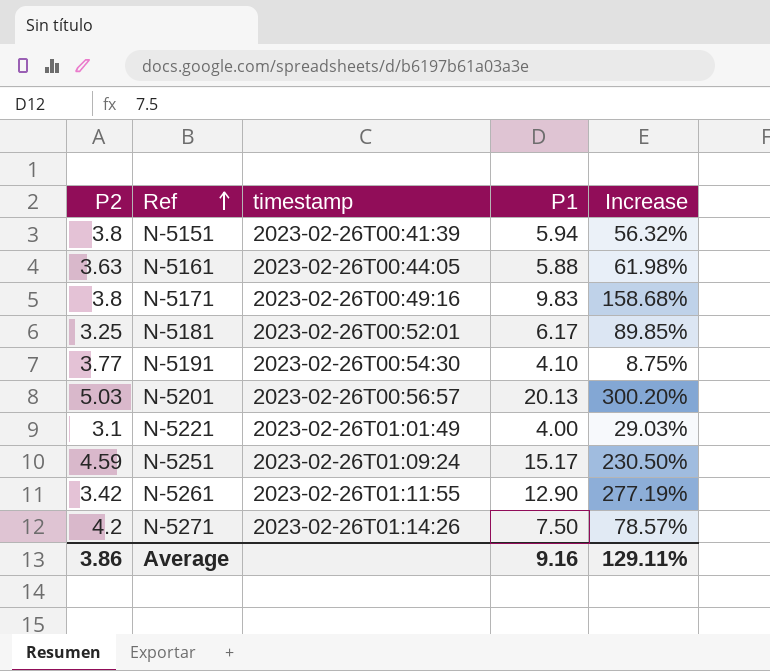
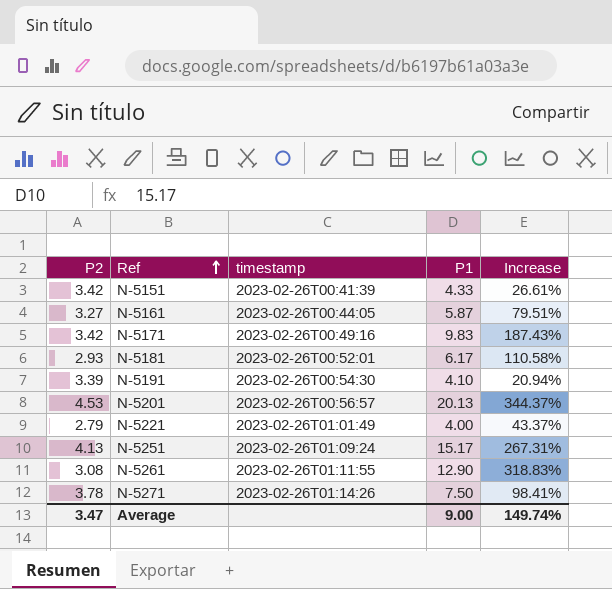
N-5151 | P2: 3.8 -> 3.42
N-5151 | P1: 5.94 -> 4.33
N-5151 | Increase: 56.32% -> 26.61%
N-5161 | P2: 3.63 -> 3.27
N-5161 | P1: 5.88 -> 5.87
N-5161 | Increase: 61.98% -> 79.51%
N-5171 | P2: 3.8 -> 3.42
N-5171 | Increase: 158.68% -> 187.43%
N-5181 | P2: 3.25 -> 2.93
N-5181 | Increase: 89.85% -> 110.58%
N-5191 | P2: 3.77 -> 3.39
N-5191 | Increase: 8.75% -> 20.94%
N-5201 | P2: 5.03 -> 4.53
N-5201 | Increase: 300.20% -> 344.37%
N-5221 | P2: 3.1 -> 2.79
N-5221 | Increase: 29.03% -> 43.37%
N-5251 | P2: 4.59 -> 4.13
N-5251 | Increase: 230.50% -> 267.31%
N-5261 | P2: 3.42 -> 3.08
N-5261 | Increase: 277.19% -> 318.83%
N-5271 | P2: 4.2 -> 3.78
N-5271 | Increase: 78.57% -> 98.41%
Average | P2: 3.86 -> 3.47
Average | P1: 9.16 -> 9.00
Average | Increase: 129.11% -> 149.74%

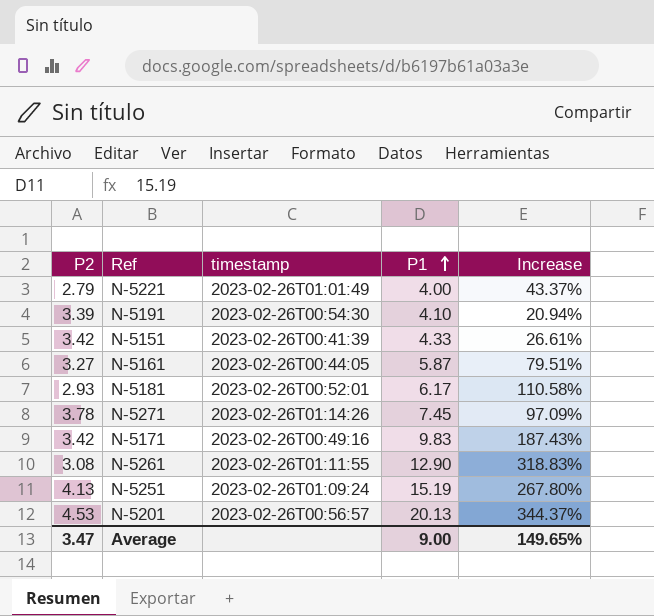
row order: Ref ascending -> P1 ascending
N-5271 | P1: 7.50 -> 7.45
N-5271 | Increase: 98.41% -> 97.09%
N-5251 | P1: 15.17 -> 15.19
N-5251 | Increase: 267.31% -> 267.80%
Average | Increase: 149.74% -> 149.65%

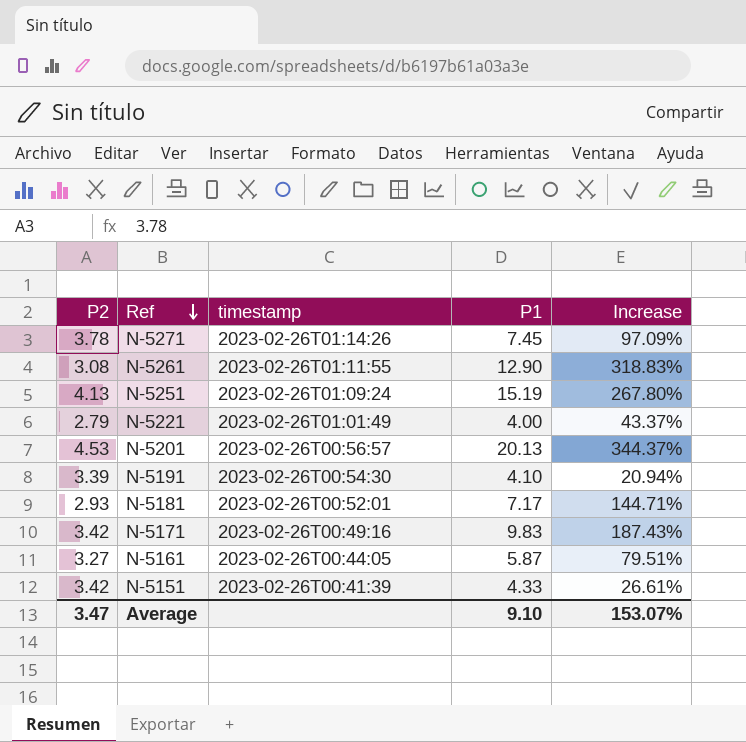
row order: P1 ascending -> Ref descending
N-5181 | P1: 6.17 -> 7.17
N-5181 | Increase: 110.58% -> 144.71%
Average | P1: 9.00 -> 9.10
Average | Increase: 149.65% -> 153.07%

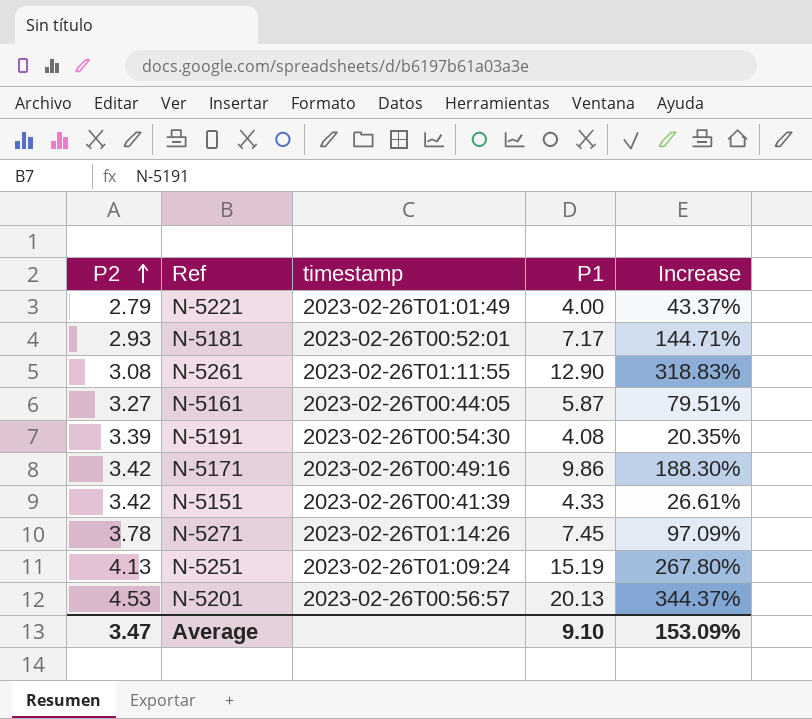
row order: Ref descending -> P2 ascending
N-5191 | P1: 4.10 -> 4.08
N-5191 | Increase: 20.94% -> 20.35%
N-5171 | P1: 9.83 -> 9.86
N-5171 | Increase: 187.43% -> 188.30%
Average | Increase: 153.07% -> 153.09%

